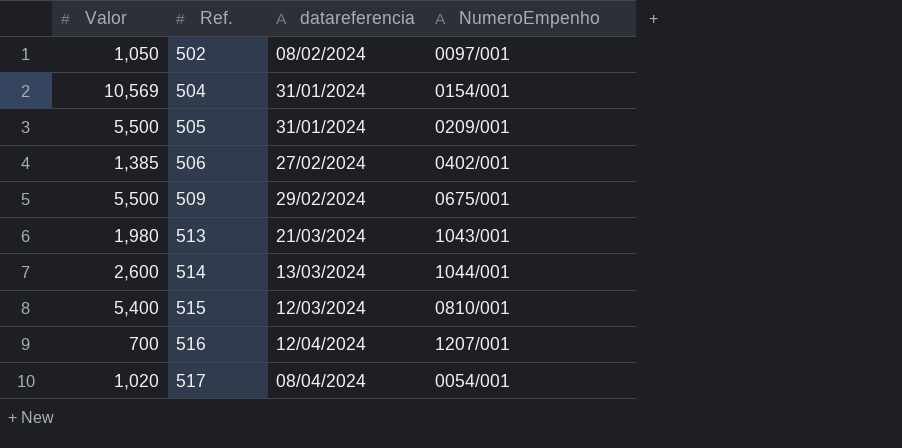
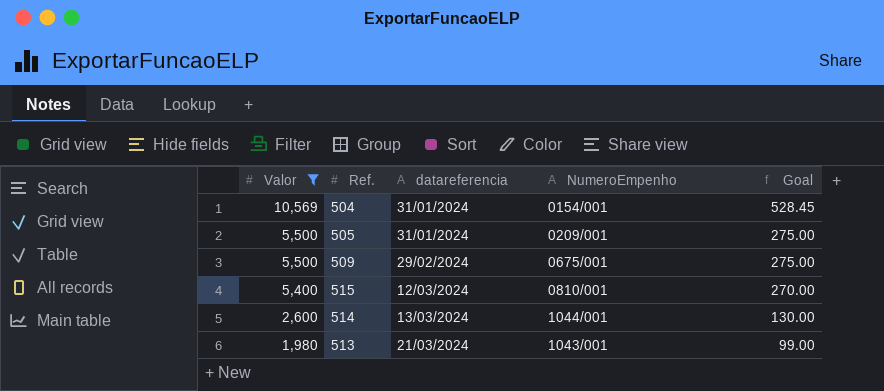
filter: none -> Valor >= 1,980
row order: Ref. ascending -> Valor descending
column Goal | formula: none -> [Valor] * 0.05

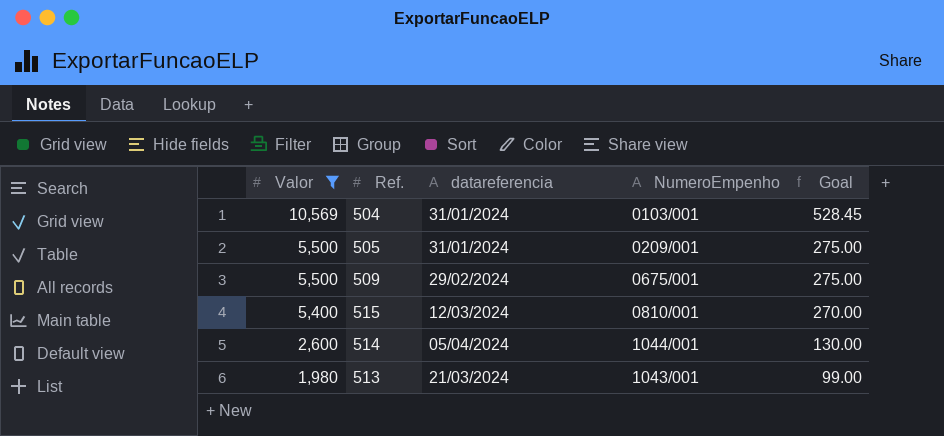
504 | NumeroEmpenho: 0154/001 -> 0103/001
514 | datareferencia: 13/03/2024 -> 05/04/2024

